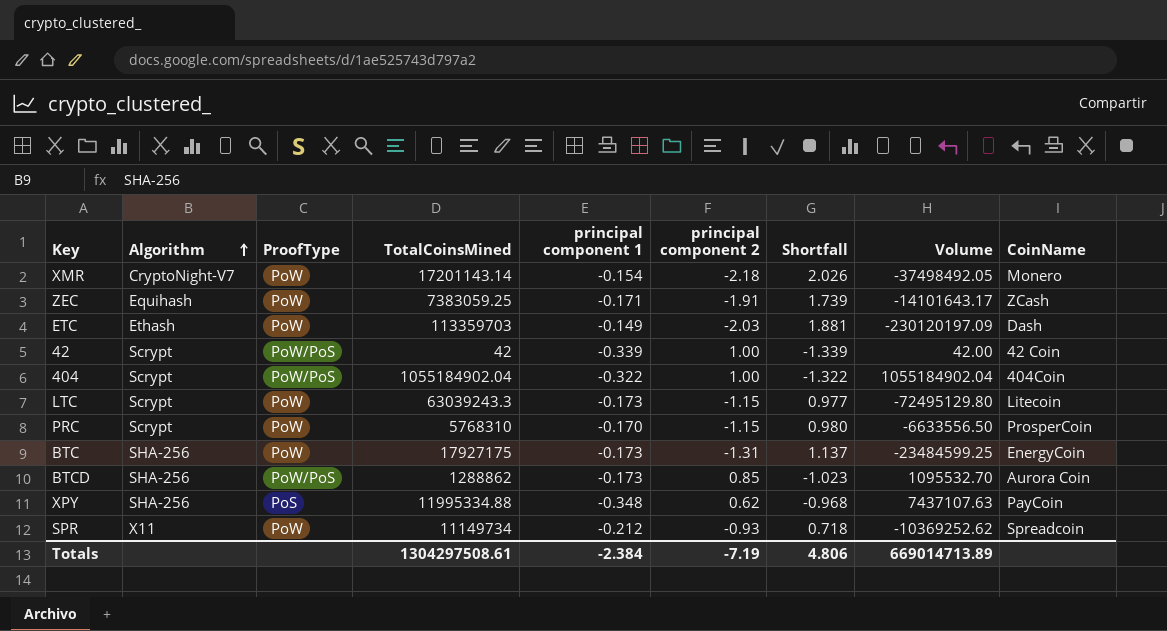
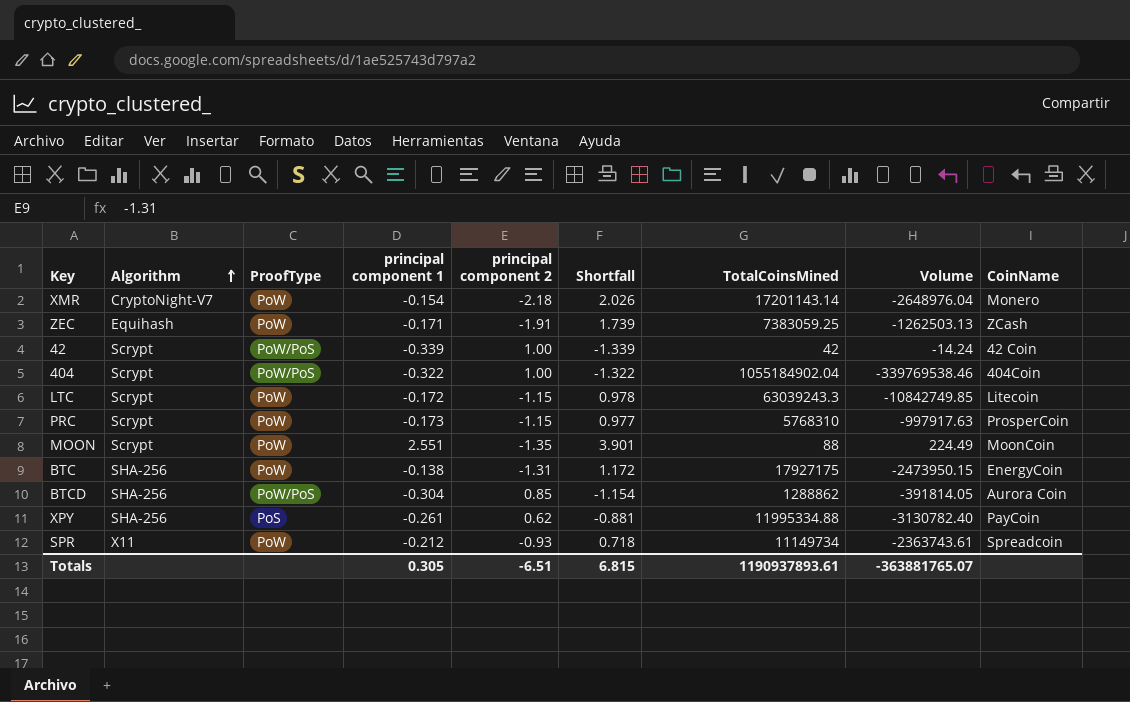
column TotalCoinsMined | position: 4 -> 7
column Volume | formula: [TotalCoinsMined] * [principal component 2] -> [principal component 1] * [TotalCoinsMined]
row ETC: Ethash | PoW | 113359703 | -0.149 | -2.03 | 1.881 | -230120197.09 | Dash -> none
LTC | principal component 1: -0.173 -> -0.172
LTC | Shortfall: 0.977 -> 0.978
PRC | principal component 1: -0.170 -> -0.173
PRC | Shortfall: 0.980 -> 0.977
row MOON: none -> Scrypt | PoW | 2.551 | -1.35 | 3.901 | 88 | 224.49 | MoonCoin
BTC | principal component 1: -0.173 -> -0.138
BTC | Shortfall: 1.137 -> 1.172
BTCD | principal component 1: -0.173 -> -0.304
BTCD | Shortfall: -1.023 -> -1.154
XPY | principal component 1: -0.348 -> -0.261
XPY | Shortfall: -0.968 -> -0.881
Totals | principal component 1: -2.384 -> 0.305
Totals | principal component 2: -7.19 -> -6.51
Totals | Shortfall: 4.806 -> 6.815
Totals | TotalCoinsMined: 1304297508.61 -> 1190937893.61
Totals | Volume: 669014713.89 -> -363881765.07

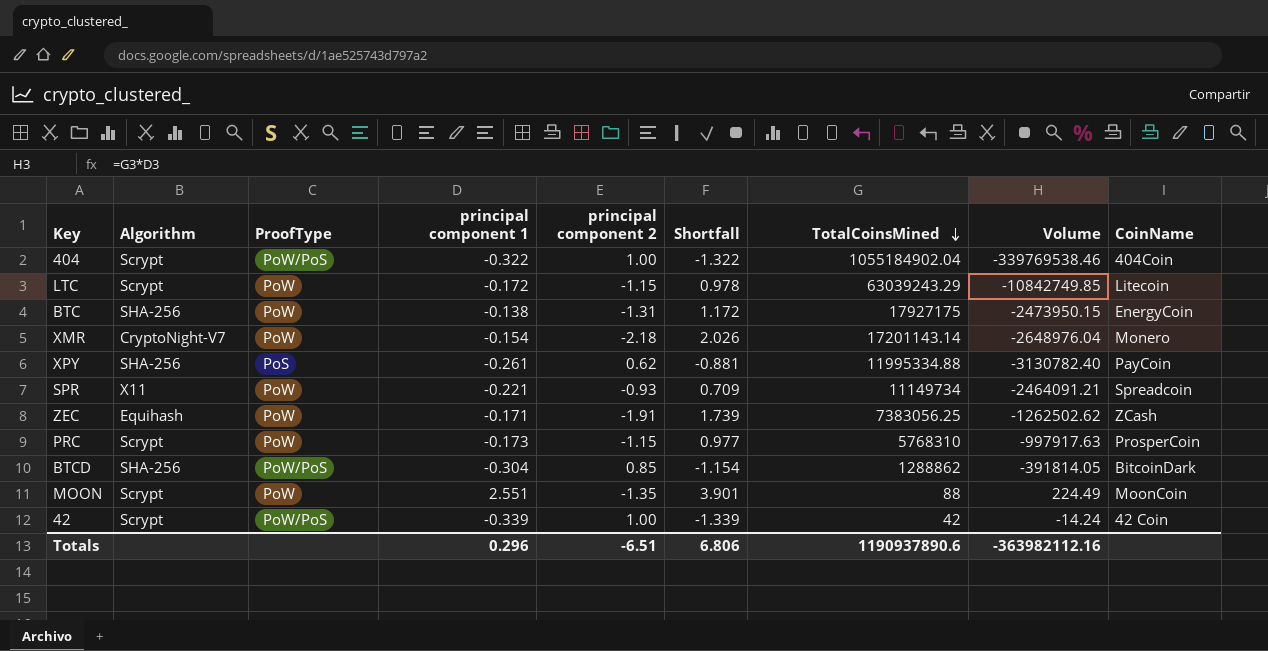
row order: Algorithm ascending -> TotalCoinsMined descending
LTC | TotalCoinsMined: 63039243.3 -> 63039243.29
SPR | principal component 1: -0.212 -> -0.221
SPR | Shortfall: 0.718 -> 0.709
SPR | Volume: -2363743.61 -> -2464091.21
ZEC | TotalCoinsMined: 7383059.25 -> 7383056.25
ZEC | Volume: -1262503.13 -> -1262502.62
BTCD | CoinName: Aurora Coin -> BitcoinDark
Totals | principal component 1: 0.305 -> 0.296
Totals | Shortfall: 6.815 -> 6.806
Totals | TotalCoinsMined: 1190937893.61 -> 1190937890.6
Totals | Volume: -363881765.07 -> -363982112.16

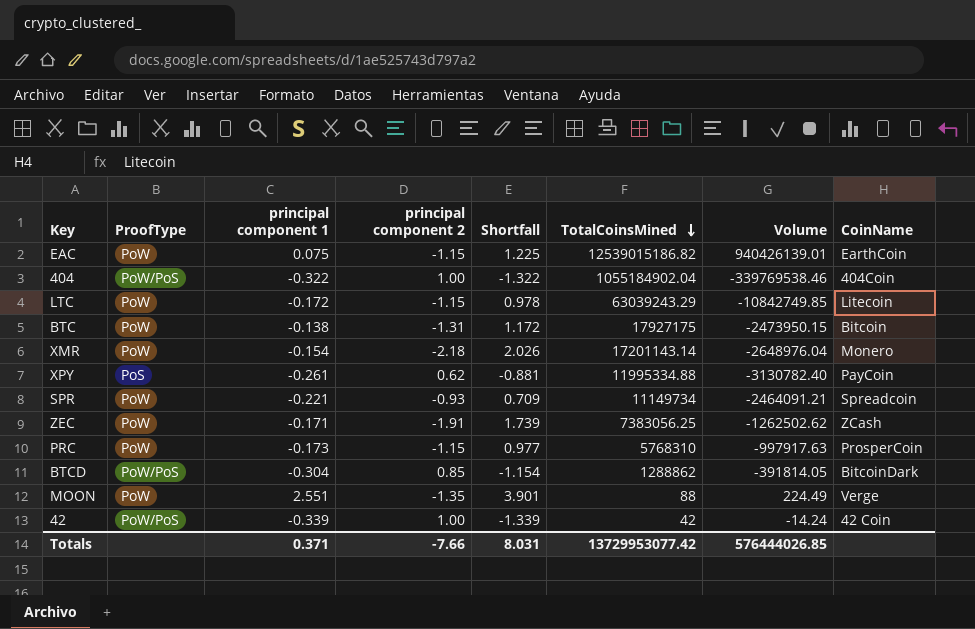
column Algorithm | position: 2 -> none
row EAC: none -> PoW | 0.075 | -1.15 | 1.225 | 12539015186.82 | 940426139.01 | EarthCoin
BTC | CoinName: EnergyCoin -> Bitcoin
MOON | CoinName: MoonCoin -> Verge
Totals | principal component 1: 0.296 -> 0.371
Totals | principal component 2: -6.51 -> -7.66
Totals | Shortfall: 6.806 -> 8.031
Totals | TotalCoinsMined: 1190937890.6 -> 13729953077.42
Totals | Volume: -363982112.16 -> 576444026.85

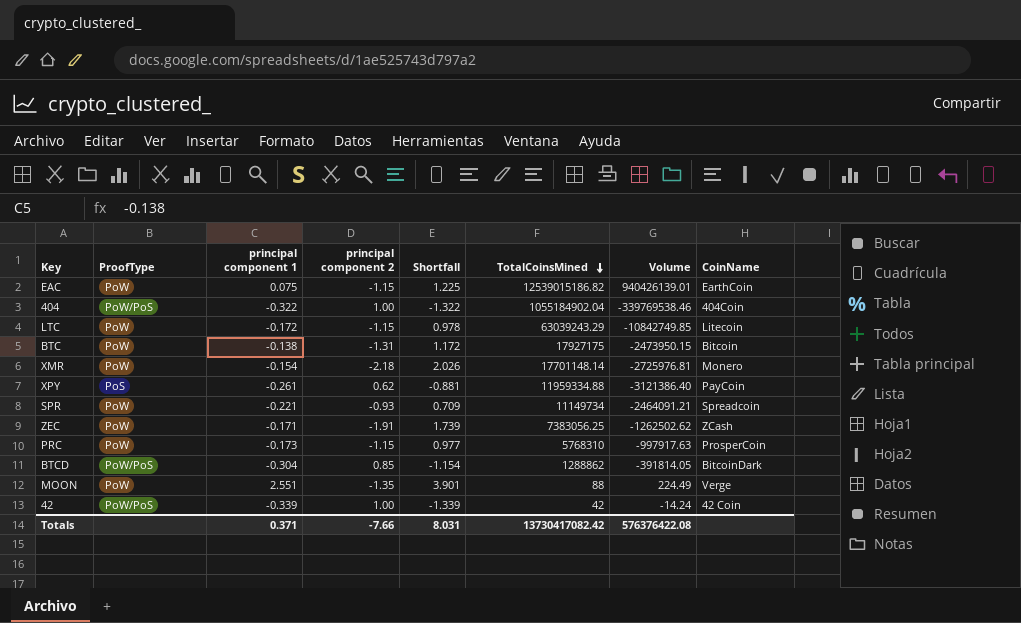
XMR | TotalCoinsMined: 17201143.14 -> 17701148.14
XMR | Volume: -2648976.04 -> -2725976.81
XPY | TotalCoinsMined: 11995334.88 -> 11959334.88
XPY | Volume: -3130782.40 -> -3121386.40
Totals | TotalCoinsMined: 13729953077.42 -> 13730417082.42
Totals | Volume: 576444026.85 -> 576376422.08

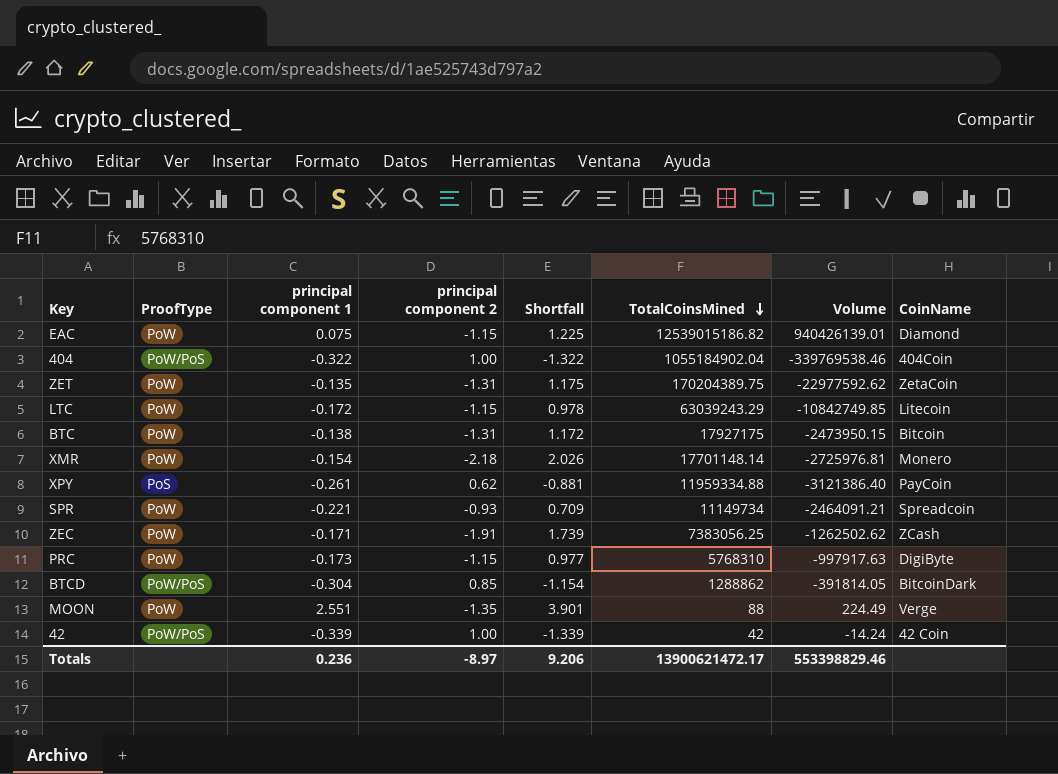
EAC | CoinName: EarthCoin -> Diamond
row ZET: none -> PoW | -0.135 | -1.31 | 1.175 | 170204389.75 | -22977592.62 | ZetaCoin
PRC | CoinName: ProsperCoin -> DigiByte
Totals | principal component 1: 0.371 -> 0.236
Totals | principal component 2: -7.66 -> -8.97
Totals | Shortfall: 8.031 -> 9.206
Totals | TotalCoinsMined: 13730417082.42 -> 13900621472.17
Totals | Volume: 576376422.08 -> 553398829.46

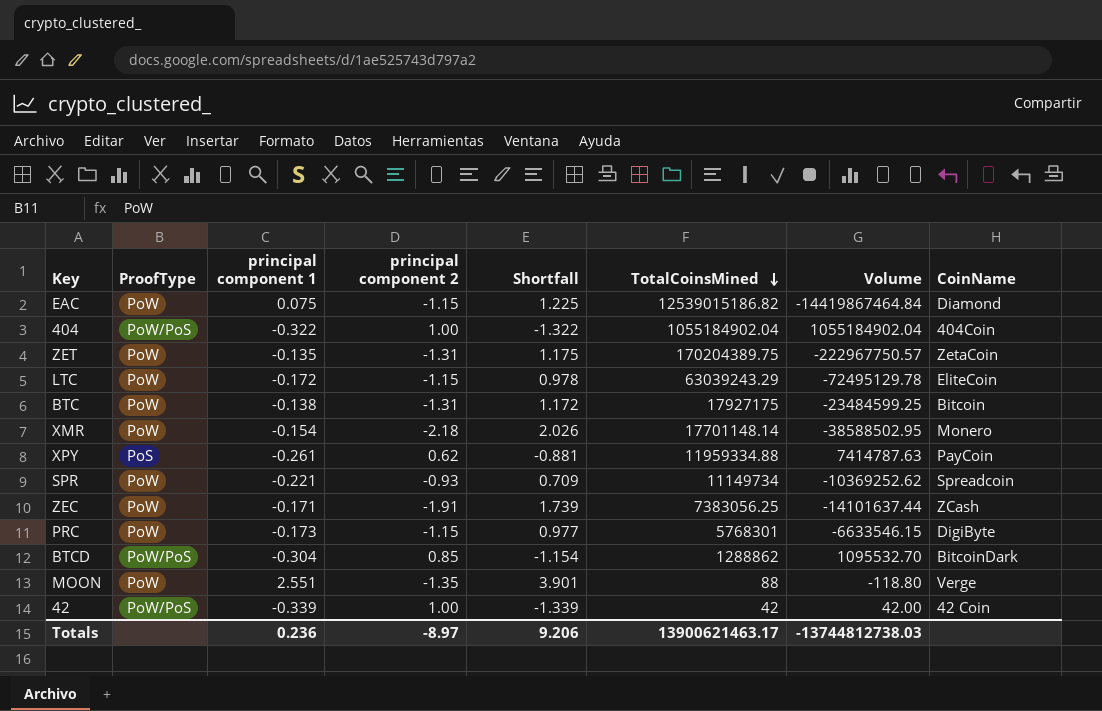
column Volume | formula: [principal component 1] * [TotalCoinsMined] -> [principal component 2] * [TotalCoinsMined]
LTC | CoinName: Litecoin -> EliteCoin
PRC | TotalCoinsMined: 5768310 -> 5768301
Totals | TotalCoinsMined: 13900621472.17 -> 13900621463.17
Totals | Volume: 553398829.46 -> -13744812738.03

